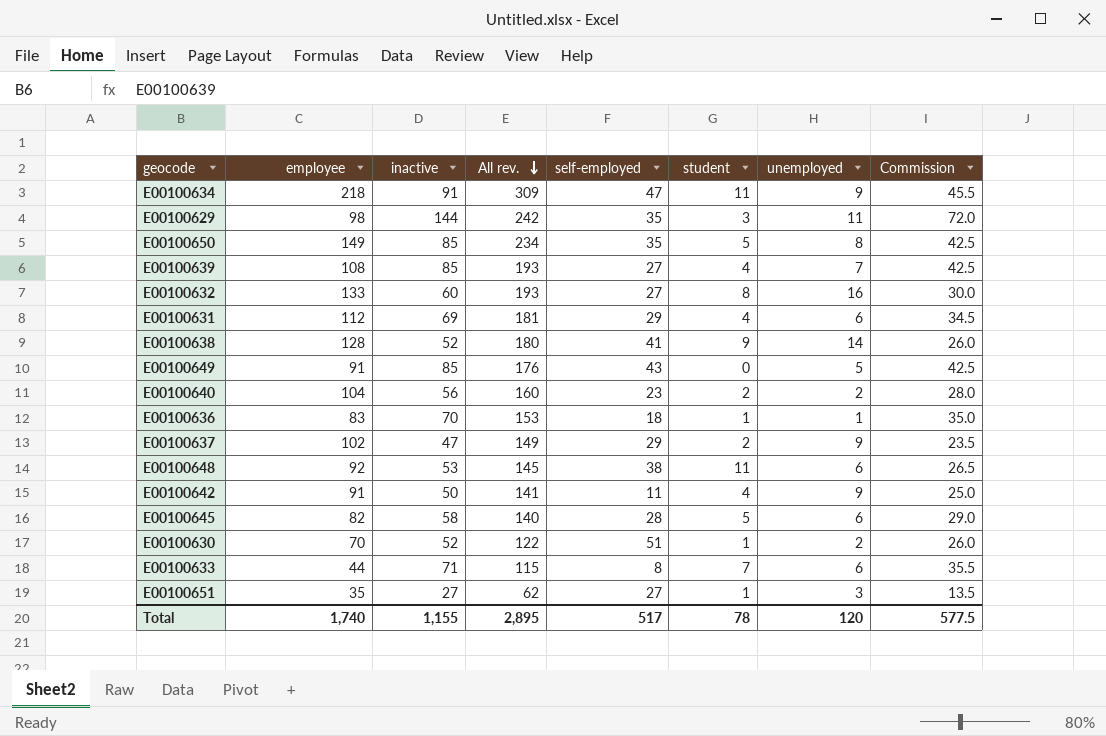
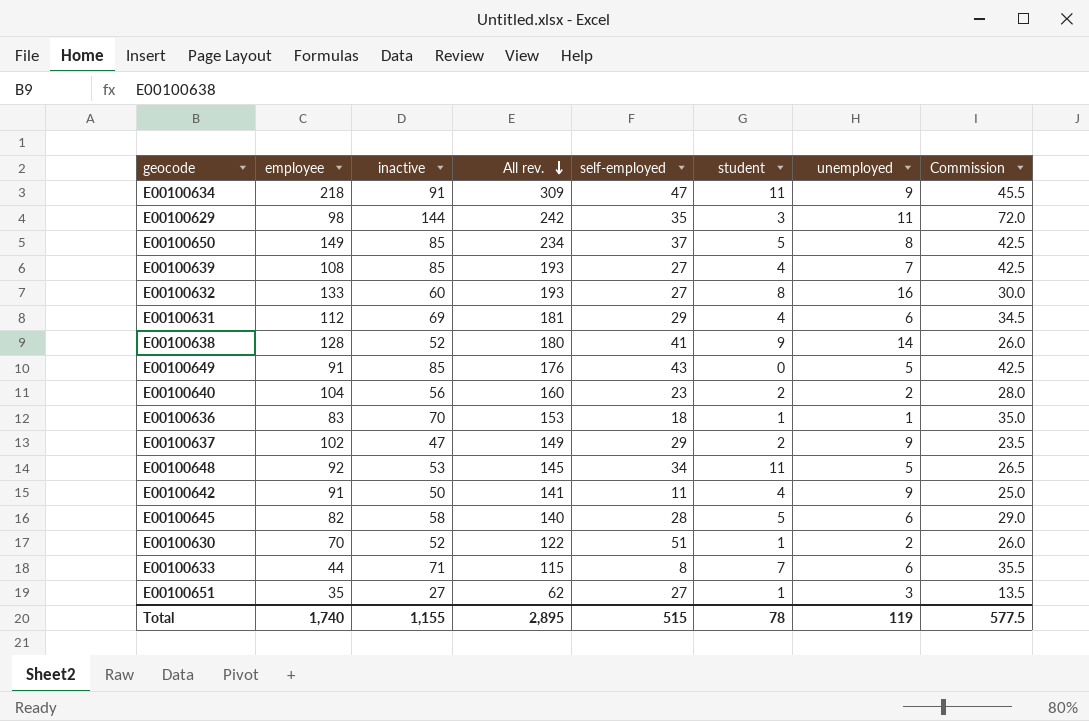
E00100650 | self-employed: 35 -> 37
E00100648 | self-employed: 38 -> 34
E00100648 | unemployed: 6 -> 5
Total | self-employed: 517 -> 515
Total | unemployed: 120 -> 119

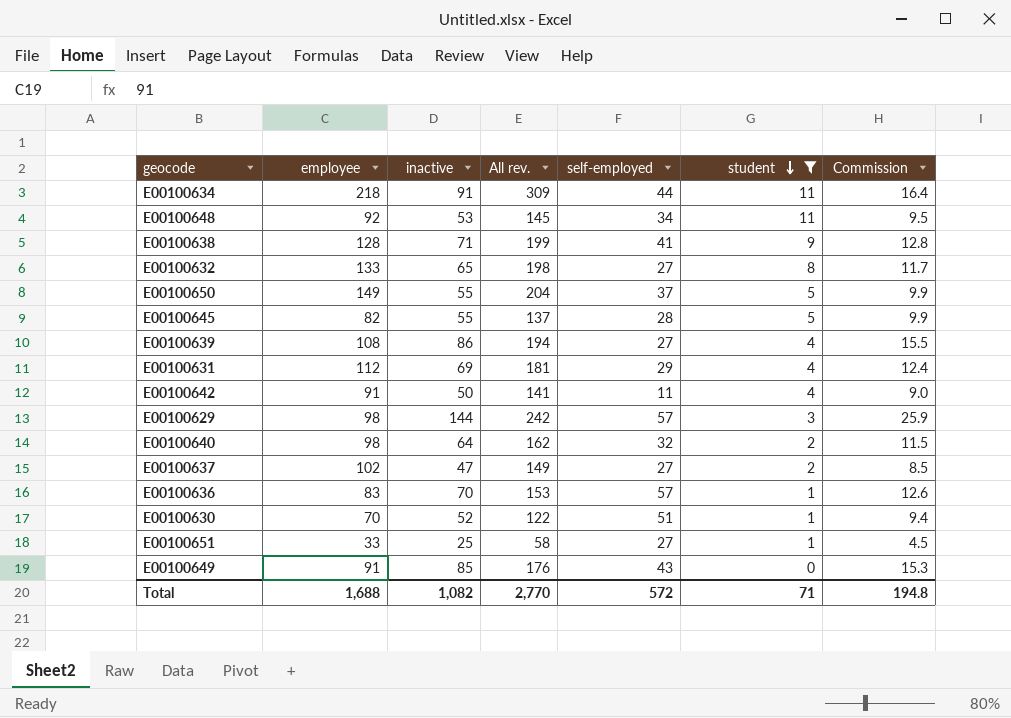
filter: none -> student != 7
row order: All rev. descending -> student descending
column unemployed | position: 7 -> none
column Commission | formula: [inactive] * 0.5 -> [inactive] * 0.18
E00100634 | self-employed: 47 -> 44
E00100638 | inactive: 52 -> 71
E00100638 | All rev.: 180 -> 199
E00100632 | inactive: 60 -> 65
E00100632 | All rev.: 193 -> 198
E00100650 | inactive: 85 -> 55
E00100650 | All rev.: 234 -> 204
E00100645 | inactive: 58 -> 55
E00100645 | All rev.: 140 -> 137
E00100639 | inactive: 85 -> 86
E00100639 | All rev.: 193 -> 194
E00100629 | self-employed: 35 -> 57
E00100640 | employee: 104 -> 98
E00100640 | inactive: 56 -> 64
E00100640 | All rev.: 160 -> 162
E00100640 | self-employed: 23 -> 32
E00100637 | self-employed: 29 -> 27
E00100636 | self-employed: 18 -> 57
E00100651 | employee: 35 -> 33
E00100651 | inactive: 27 -> 25
E00100651 | All rev.: 62 -> 58
Total | employee: 1,740 -> 1,688
Total | inactive: 1,155 -> 1,082
Total | All rev.: 2,895 -> 2,770
Total | self-employed: 515 -> 572
Total | student: 78 -> 71
Total | Commission: 577.5 -> 194.8

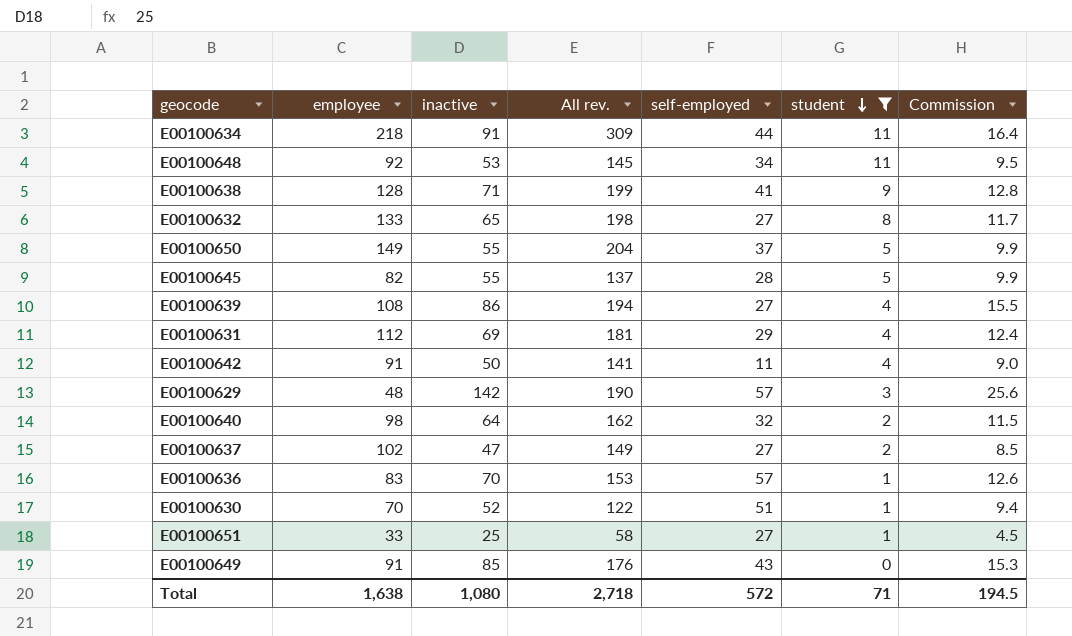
E00100629 | employee: 98 -> 48
E00100629 | inactive: 144 -> 142
E00100629 | All rev.: 242 -> 190
E00100629 | Commission: 25.9 -> 25.6
Total | employee: 1,688 -> 1,638
Total | inactive: 1,082 -> 1,080
Total | All rev.: 2,770 -> 2,718
Total | Commission: 194.8 -> 194.5

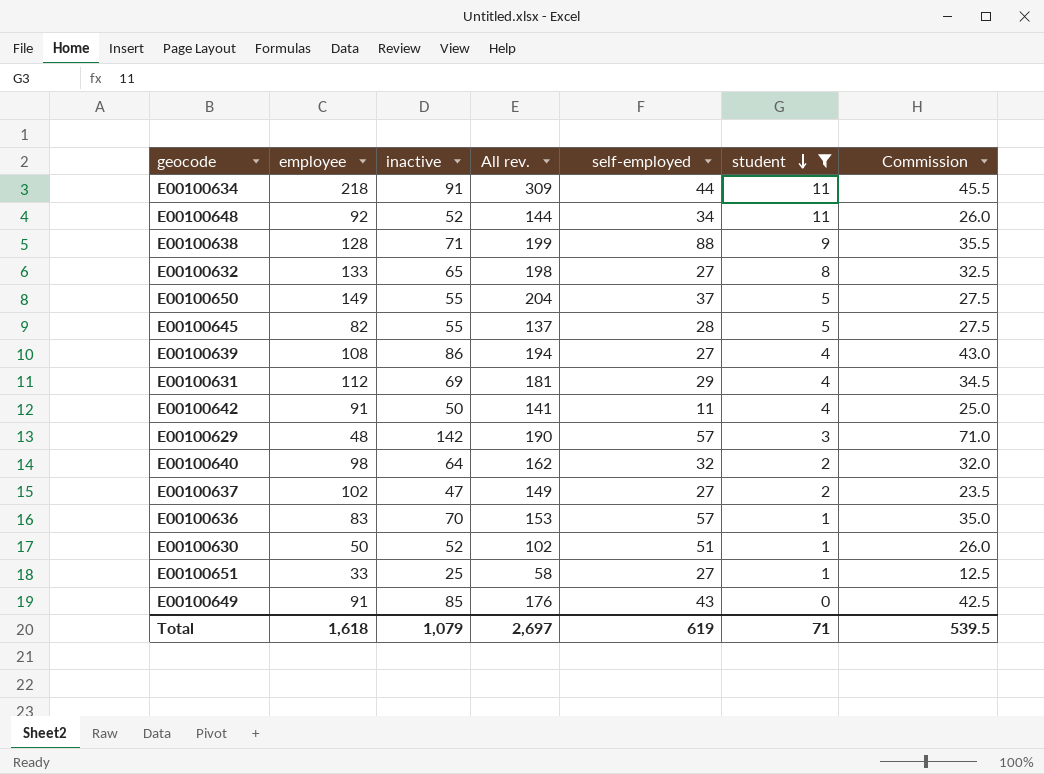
column Commission | formula: [inactive] * 0.18 -> [inactive] * 0.5
E00100648 | inactive: 53 -> 52
E00100648 | All rev.: 145 -> 144
E00100638 | self-employed: 41 -> 88
E00100630 | employee: 70 -> 50
E00100630 | All rev.: 122 -> 102
Total | employee: 1,638 -> 1,618
Total | inactive: 1,080 -> 1,079
Total | All rev.: 2,718 -> 2,697
Total | self-employed: 572 -> 619
Total | Commission: 194.5 -> 539.5

